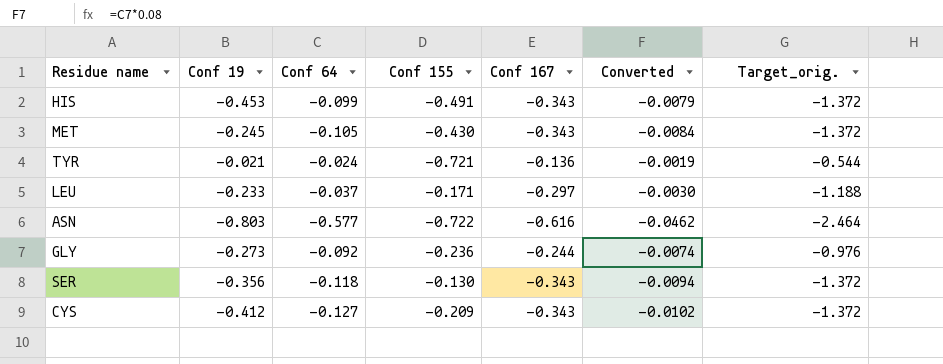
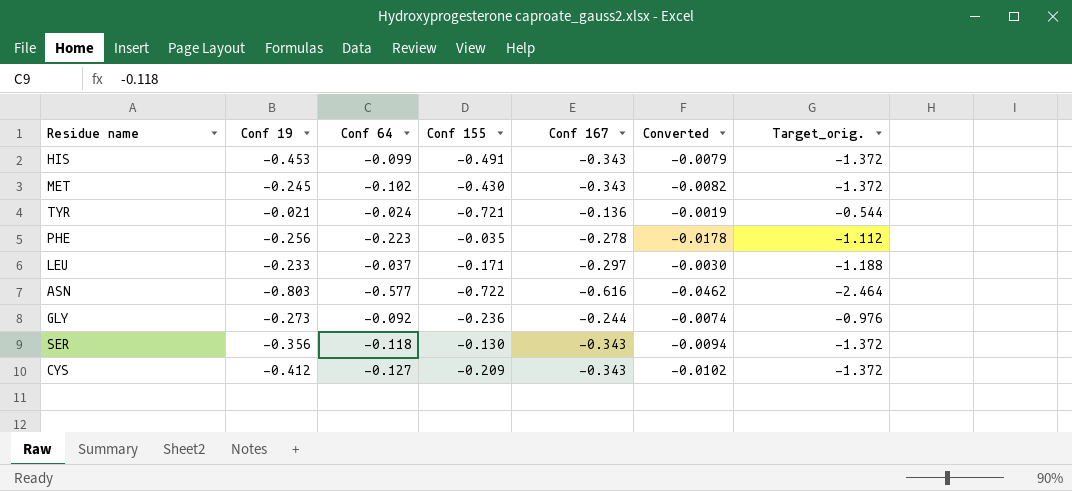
MET | Conf 64: -0.105 -> -0.102
MET | Converted: -0.0084 -> -0.0082
row PHE: none -> -0.256 | -0.223 | -0.035 | -0.278 | -0.0178 | -1.112

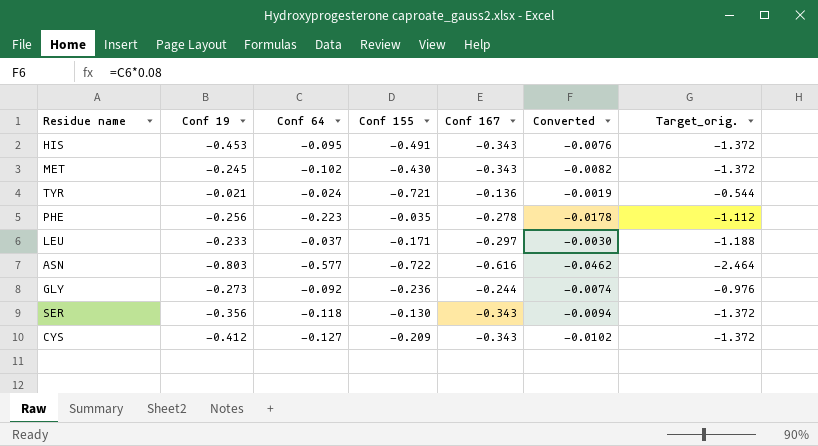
HIS | Conf 64: -0.099 -> -0.095
HIS | Converted: -0.0079 -> -0.0076

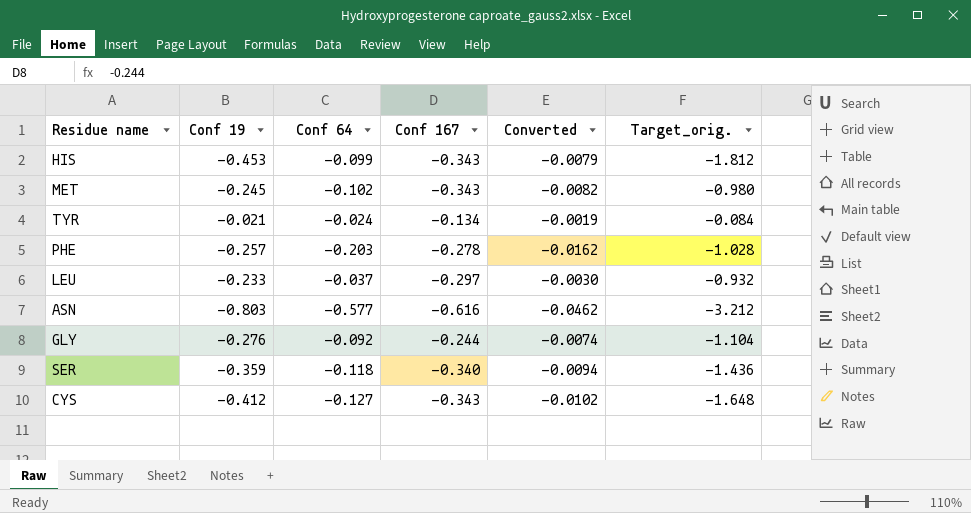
column Conf 155 | position: 4 -> none
column Target_orig. | formula: [Conf 167] * 4 -> [Conf 19] * 4
HIS | Conf 64: -0.095 -> -0.099
HIS | Converted: -0.0076 -> -0.0079
TYR | Conf 167: -0.136 -> -0.134
PHE | Conf 19: -0.256 -> -0.257
PHE | Conf 64: -0.223 -> -0.203
PHE | Converted: -0.0178 -> -0.0162
GLY | Conf 19: -0.273 -> -0.276
SER | Conf 19: -0.356 -> -0.359
SER | Conf 167: -0.343 -> -0.340

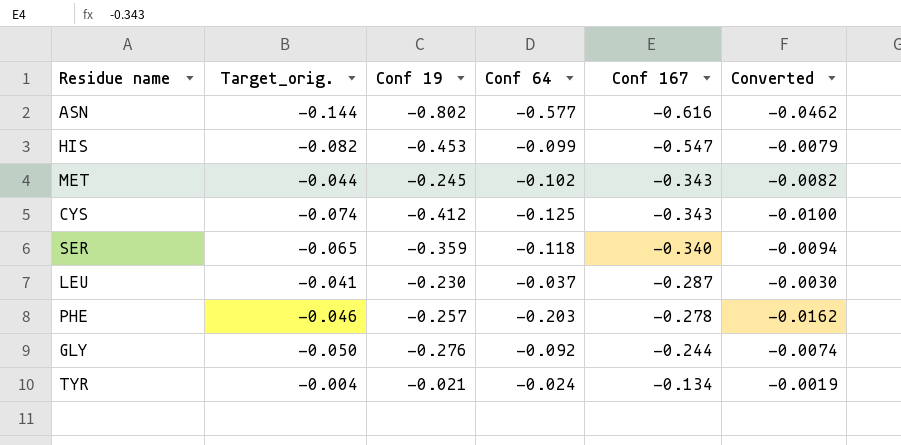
row order: none -> Conf 167 ascending
column Target_orig. | formula: [Conf 19] * 4 -> [Conf 19] * 0.18
column Target_orig. | position: 6 -> 2
ASN | Conf 19: -0.803 -> -0.802
HIS | Conf 167: -0.343 -> -0.547
CYS | Conf 64: -0.127 -> -0.125
CYS | Converted: -0.0102 -> -0.0100
LEU | Conf 19: -0.233 -> -0.230
LEU | Conf 167: -0.297 -> -0.287

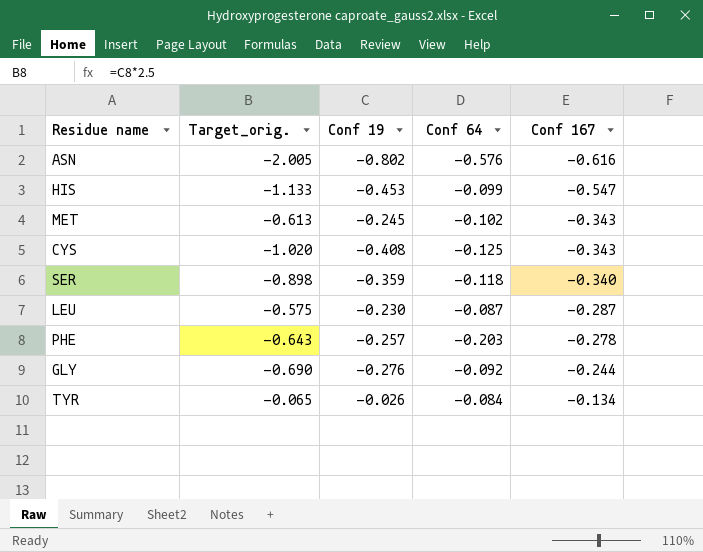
column Converted | formula: [Conf 64] * 0.08 -> none
column Target_orig. | formula: [Conf 19] * 0.18 -> [Conf 19] * 2.5
ASN | Conf 64: -0.577 -> -0.576
CYS | Conf 19: -0.412 -> -0.408
LEU | Conf 64: -0.037 -> -0.087
TYR | Conf 19: -0.021 -> -0.026
TYR | Conf 64: -0.024 -> -0.084

